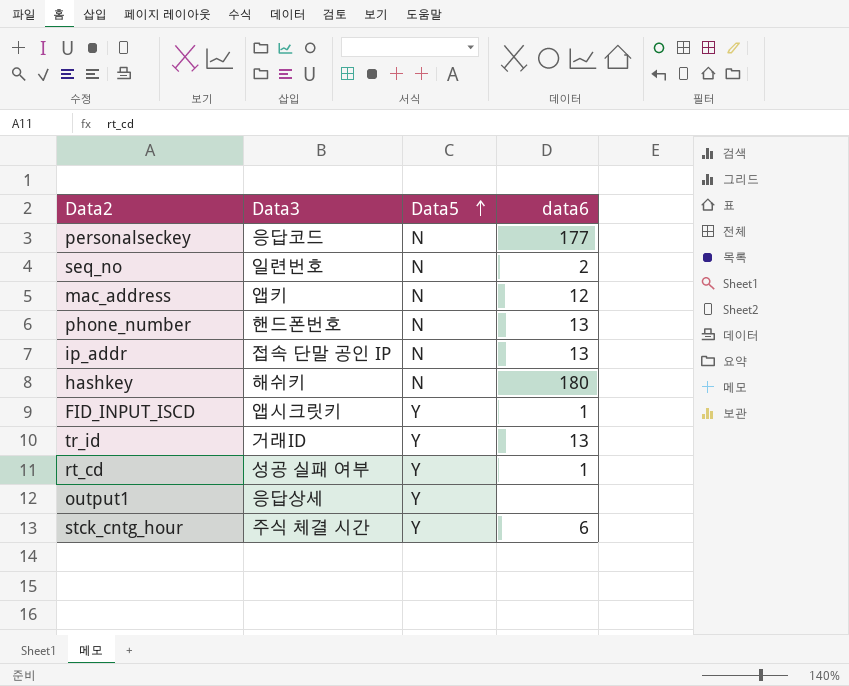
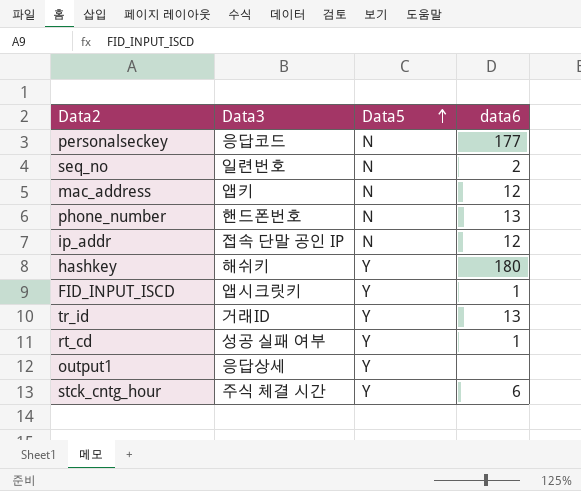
ip_addr | data6: 13 -> 12
hashkey | Data5: N -> Y

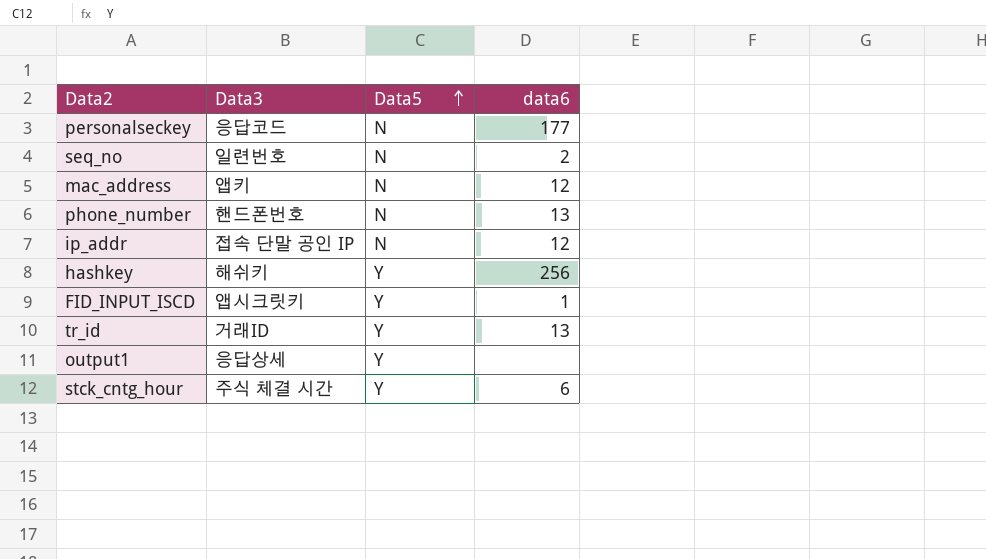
row rt_cd: 성공 실패 여부 | Y | 1 -> none
hashkey | data6: 180 -> 256

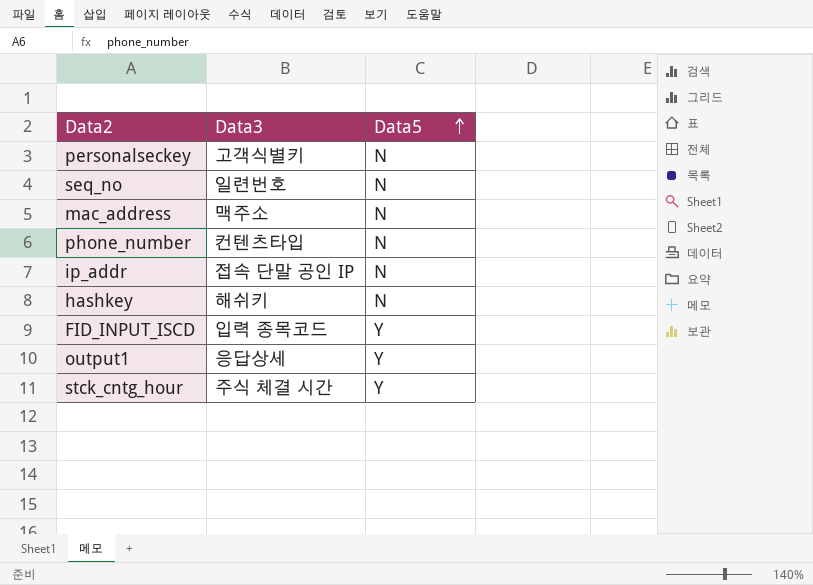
column data6 | position: 4 -> none
row tr_id: 거래ID | Y | 13 -> none
personalseckey | Data3: 응답코드 -> 고객식별키
mac_address | Data3: 앱키 -> 맥주소
phone_number | Data3: 핸드폰번호 -> 컨텐츠타입
hashkey | Data5: Y -> N
FID_INPUT_ISCD | Data3: 앱시크릿키 -> 입력 종목코드

